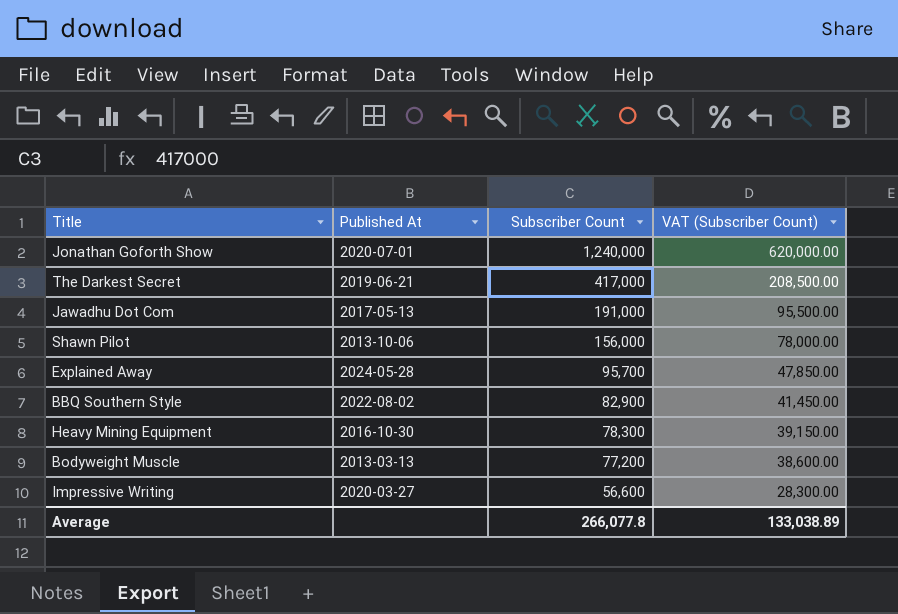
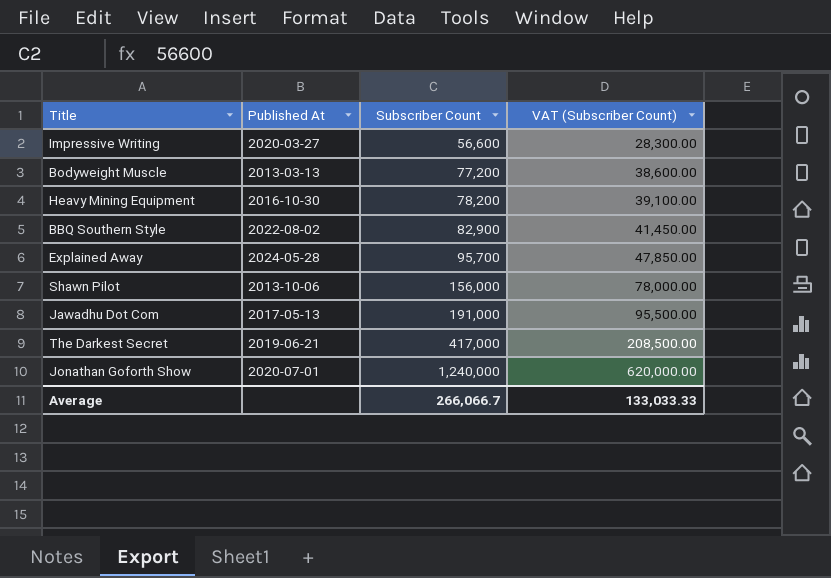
row order: Subscriber Count descending -> Subscriber Count ascending
Heavy Mining Equipment | Subscriber Count: 78,300 -> 78,200
Heavy Mining Equipment | VAT (Subscriber Count): 39,150.00 -> 39,100.00
Average | Subscriber Count: 266,077.8 -> 266,066.7
Average | VAT (Subscriber Count): 133,038.89 -> 133,033.33

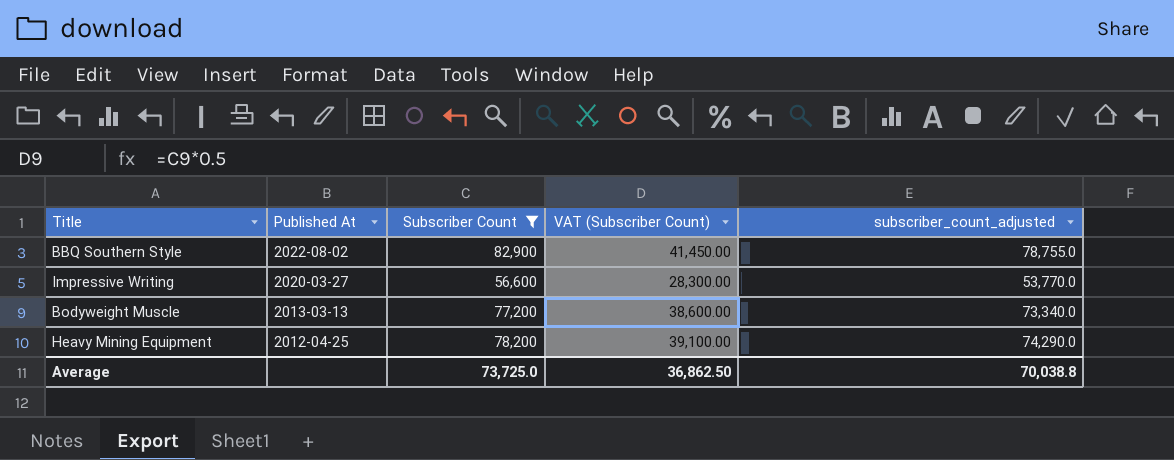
filter: none -> Subscriber Count <= 82,900
row order: Subscriber Count ascending -> Published At descending
column subscriber_count_adjusted | formula: none -> [Subscriber Count] * 0.95
Heavy Mining Equipment | Published At: 2016-10-30 -> 2012-04-25
Average | Subscriber Count: 266,066.7 -> 73,725.0
Average | VAT (Subscriber Count): 133,033.33 -> 36,862.50

